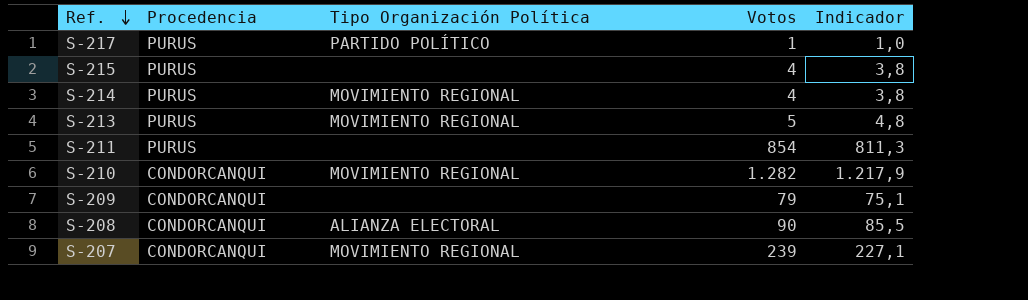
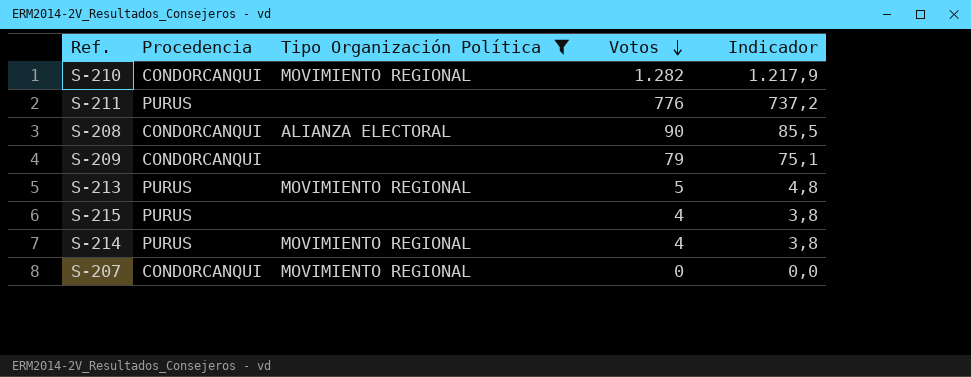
filter: none -> Tipo Organización Política != PARTIDO POLÍTICO
row order: Ref. descending -> Votos descending
S-211 | Votos: 854 -> 776
S-211 | Indicador: 811,3 -> 737,2
S-207 | Votos: 239 -> 0
S-207 | Indicador: 227,1 -> 0,0

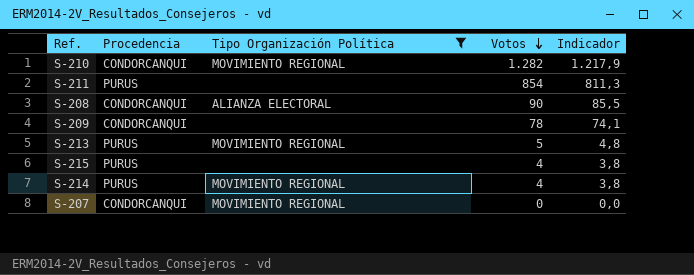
S-211 | Votos: 776 -> 854
S-211 | Indicador: 737,2 -> 811,3
S-209 | Votos: 79 -> 78
S-209 | Indicador: 75,1 -> 74,1

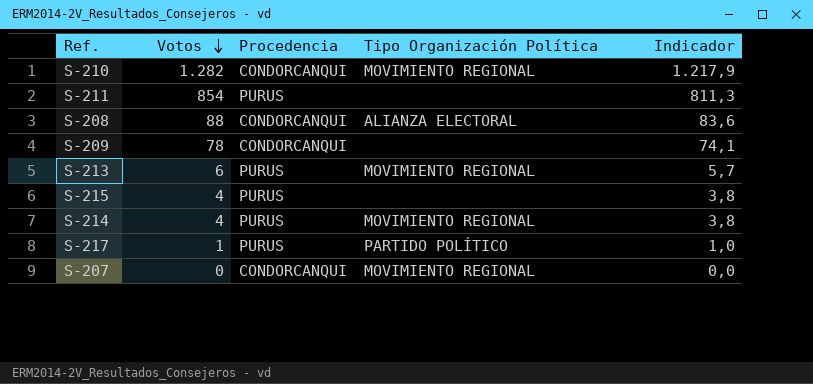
filter: Tipo Organización Política != PARTIDO POLÍTICO -> none
column Votos | position: 4 -> 2
S-208 | Votos: 90 -> 88
S-208 | Indicador: 85,5 -> 83,6
S-213 | Votos: 5 -> 6
S-213 | Indicador: 4,8 -> 5,7

